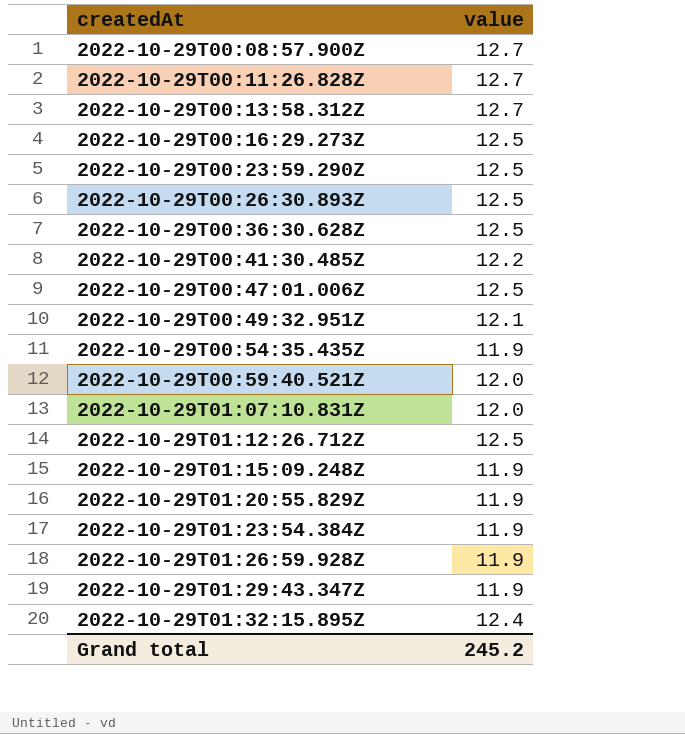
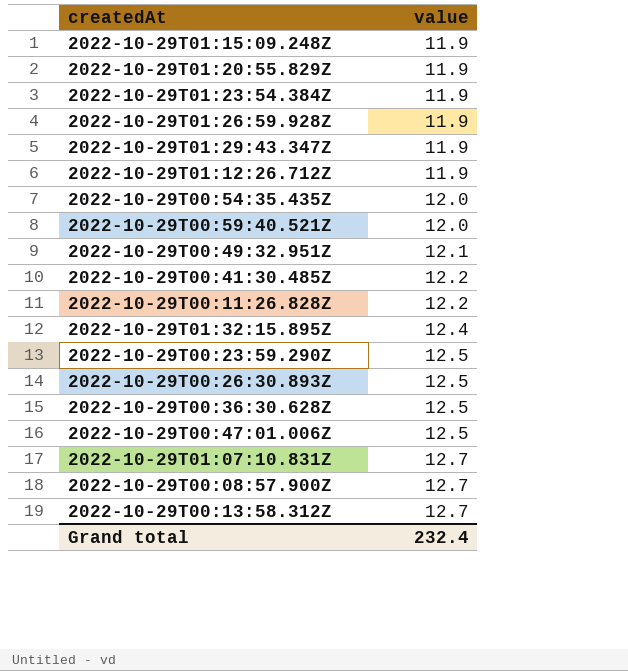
row order: createdAt ascending -> value ascending
row 2022-10-29T00:16:29.273Z: 12.5 -> none
2022-10-29T01:12:26.712Z | value: 12.5 -> 11.9
2022-10-29T00:54:35.435Z | value: 11.9 -> 12.0
2022-10-29T00:11:26.828Z | value: 12.7 -> 12.2
2022-10-29T01:07:10.831Z | value: 12.0 -> 12.7
Grand total | value: 245.2 -> 232.4

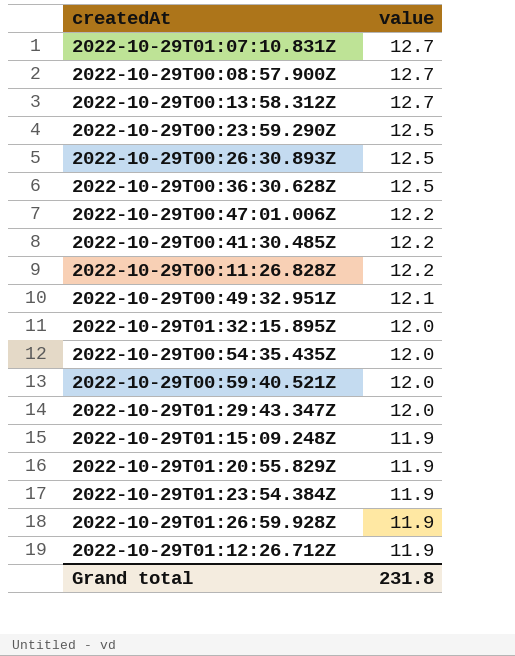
row order: value ascending -> value descending
2022-10-29T00:47:01.006Z | value: 12.5 -> 12.2
2022-10-29T01:32:15.895Z | value: 12.4 -> 12.0
2022-10-29T01:29:43.347Z | value: 11.9 -> 12.0
Grand total | value: 232.4 -> 231.8

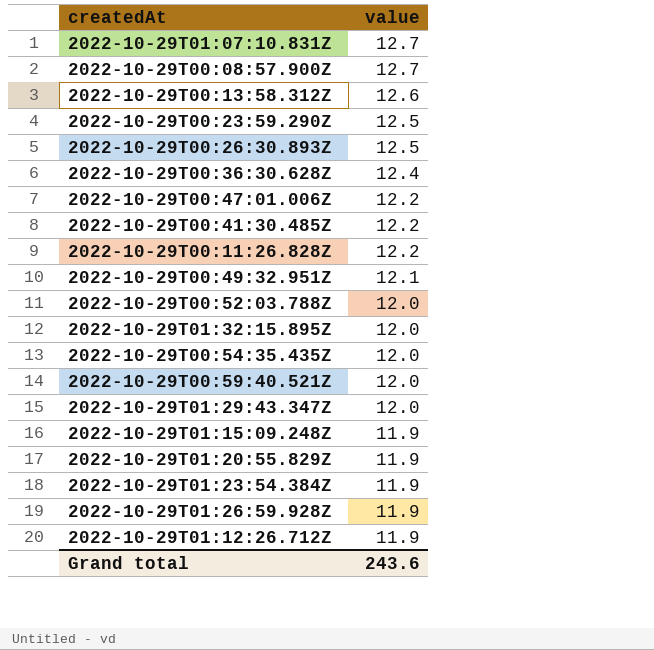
2022-10-29T00:13:58.312Z | value: 12.7 -> 12.6
2022-10-29T00:36:30.628Z | value: 12.5 -> 12.4
row 2022-10-29T00:52:03.788Z: none -> 12.0
Grand total | value: 231.8 -> 243.6

